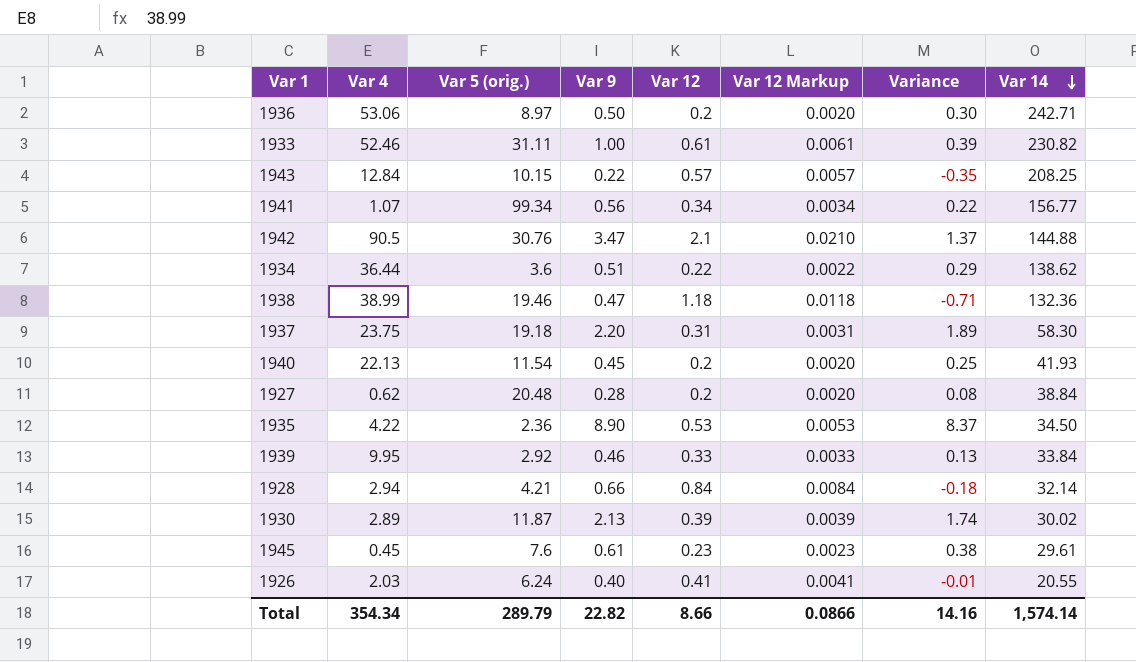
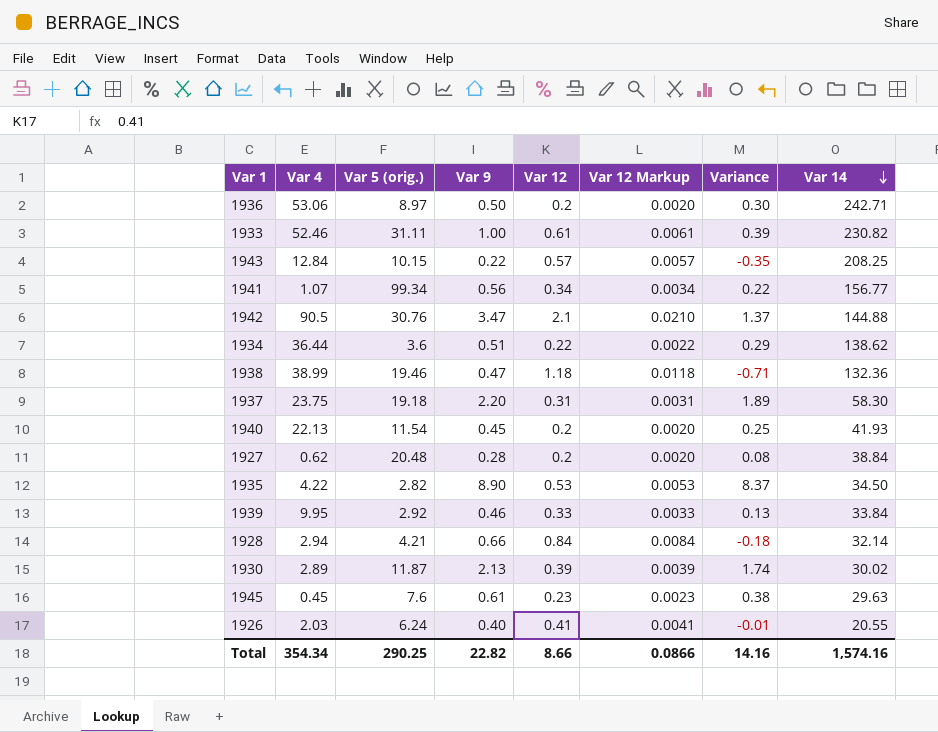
1935 | Var 5 (orig.): 2.36 -> 2.82
1945 | Var 14: 29.61 -> 29.63
Total | Var 5 (orig.): 289.79 -> 290.25
Total | Var 14: 1,574.14 -> 1,574.16

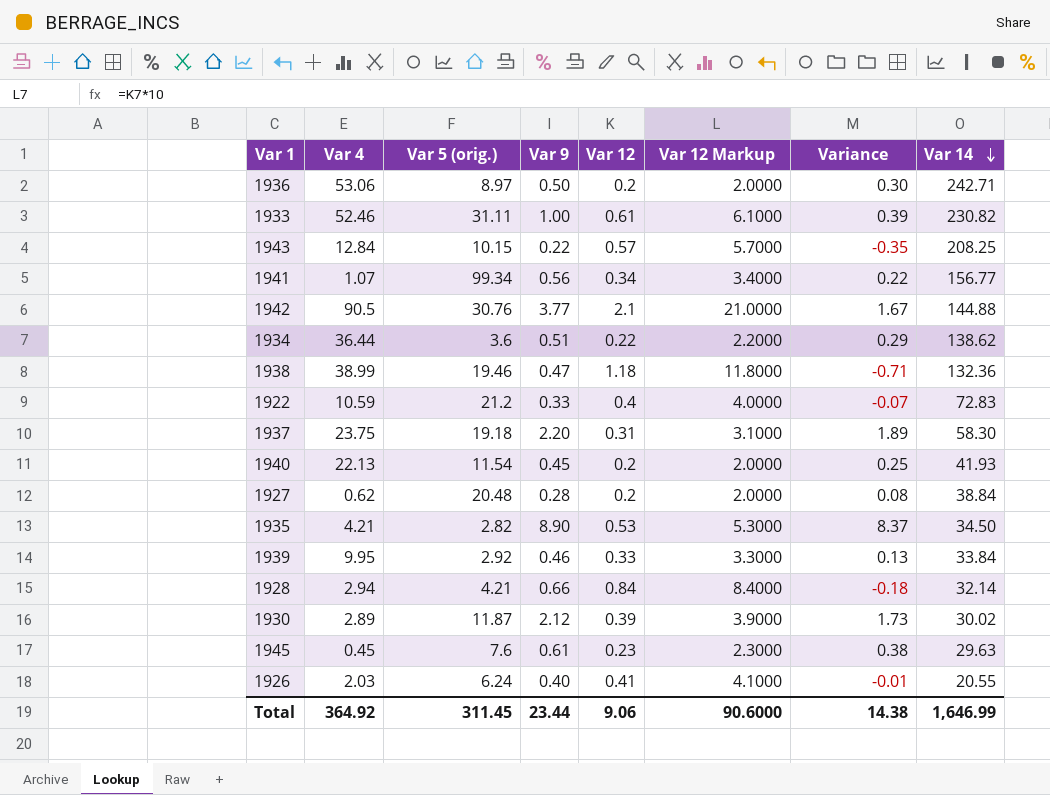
column Var 12 Markup | formula: [Var 12] * 0.01 -> [Var 12] * 10
1942 | Var 9: 3.47 -> 3.77
1942 | Variance: 1.37 -> 1.67
row 1922: none -> 10.59 | 21.2 | 0.33 | 0.4 | 4.0000 | -0.07 | 72.83
1935 | Var 4: 4.22 -> 4.21
1930 | Var 9: 2.13 -> 2.12
1930 | Variance: 1.74 -> 1.73
Total | Var 4: 354.34 -> 364.92
Total | Var 5 (orig.): 290.25 -> 311.45
Total | Var 9: 22.82 -> 23.44
Total | Var 12: 8.66 -> 9.06
Total | Var 12 Markup: 0.0866 -> 90.6000
Total | Variance: 14.16 -> 14.38
Total | Var 14: 1,574.16 -> 1,646.99

